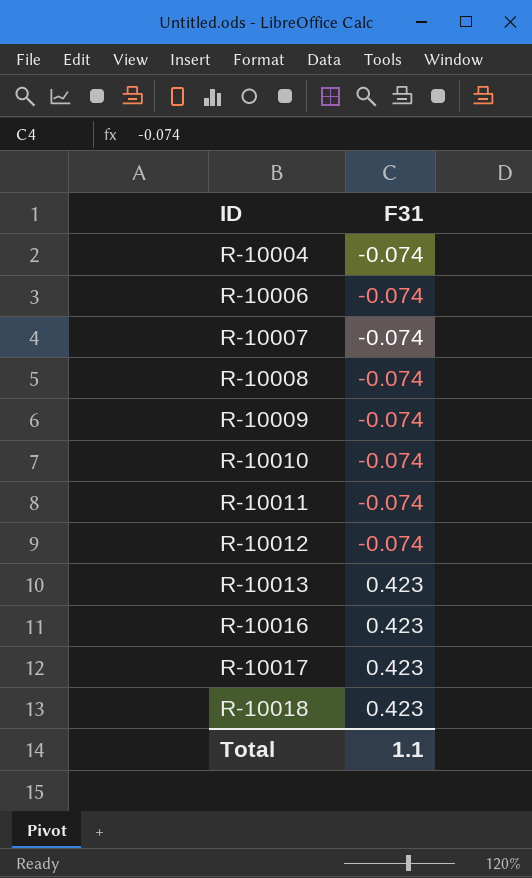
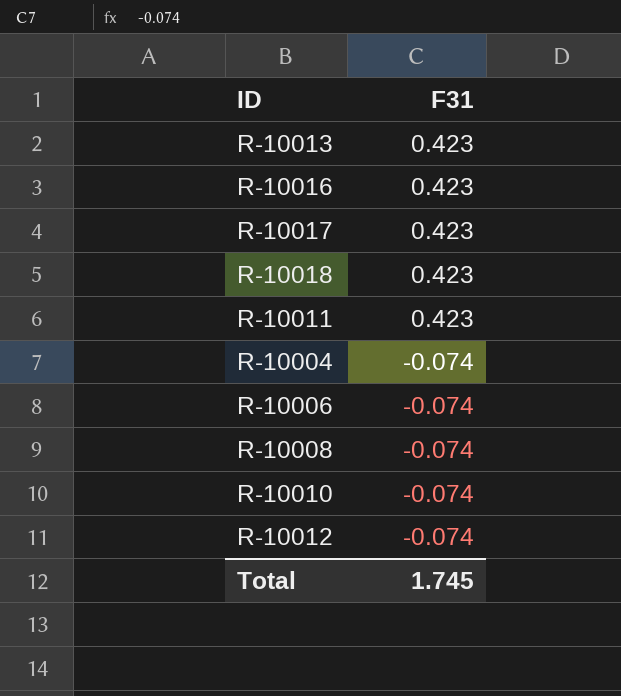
row order: ID ascending -> F31 descending
row R-10007: -0.074 -> none
row R-10009: -0.074 -> none
R-10011 | F31: -0.074 -> 0.423
Total | F31: 1.1 -> 1.745

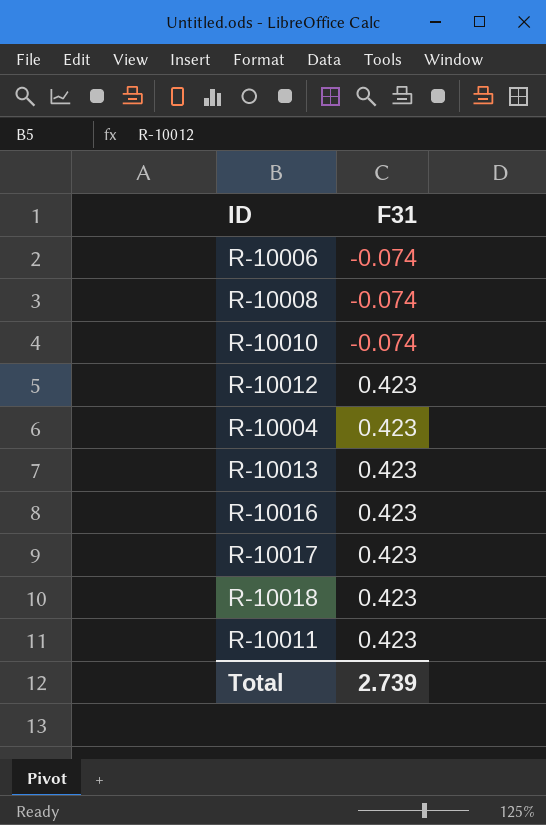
row order: F31 descending -> F31 ascending
R-10012 | F31: -0.074 -> 0.423
R-10004 | F31: -0.074 -> 0.423
Total | F31: 1.745 -> 2.739

